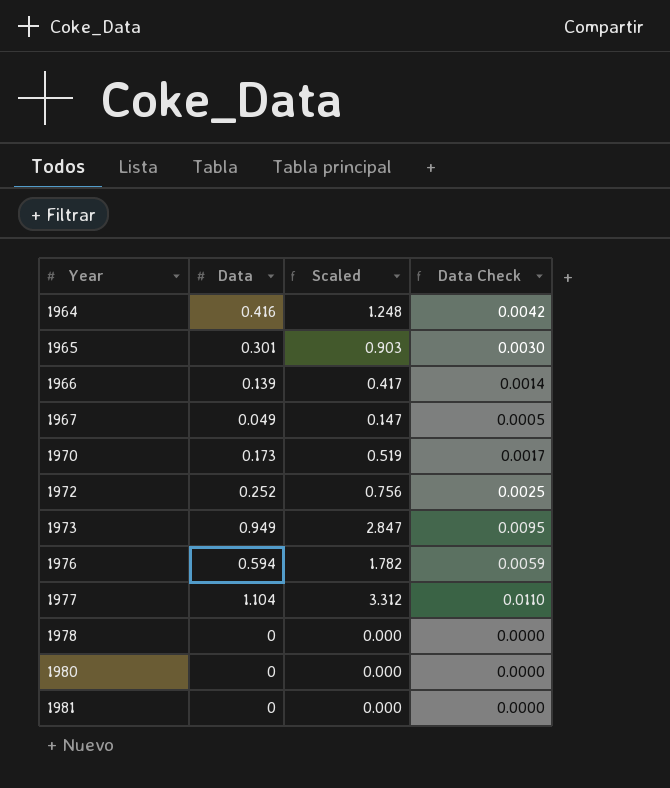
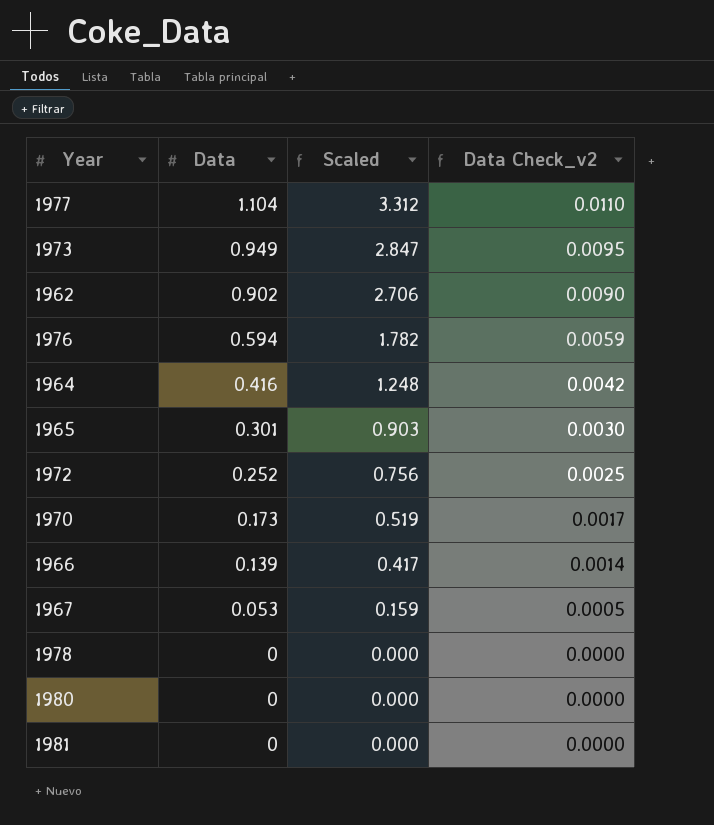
row order: Year ascending -> Data descending
column name: Data Check -> Data Check_v2
row 1962: none -> 0.902 | 2.706 | 0.0090
1967 | Data: 0.049 -> 0.053
1967 | Scaled: 0.147 -> 0.159

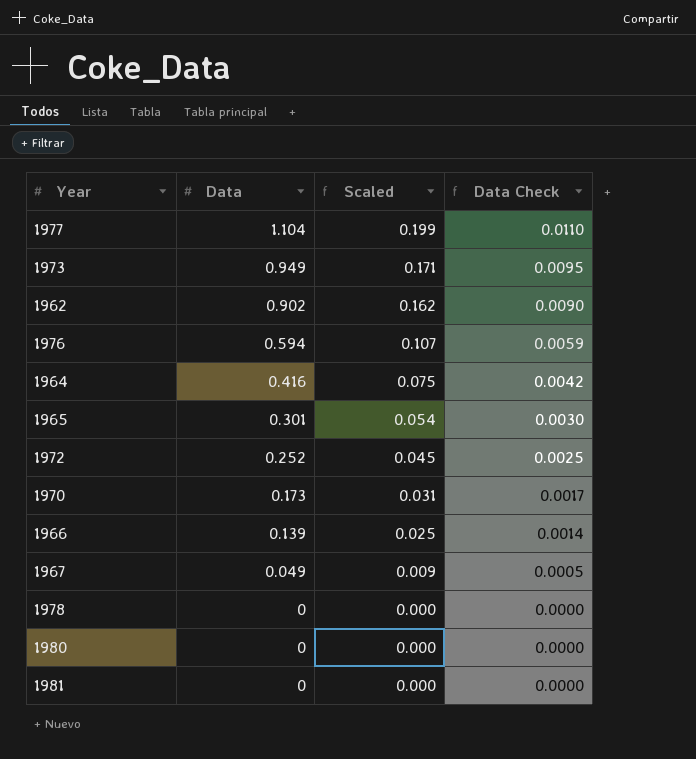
column Scaled | formula: [Data] * 3 -> [Data] * 0.18
column name: Data Check_v2 -> Data Check
1967 | Data: 0.053 -> 0.049

